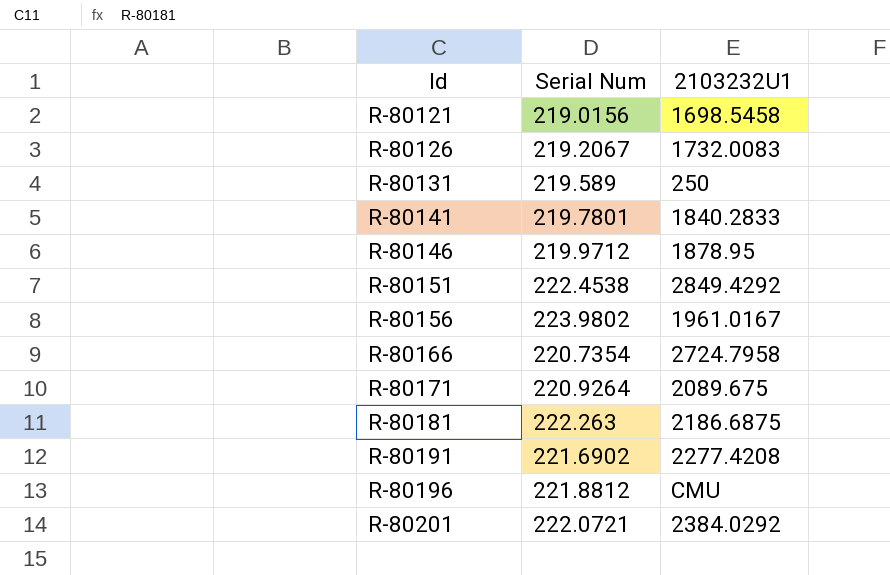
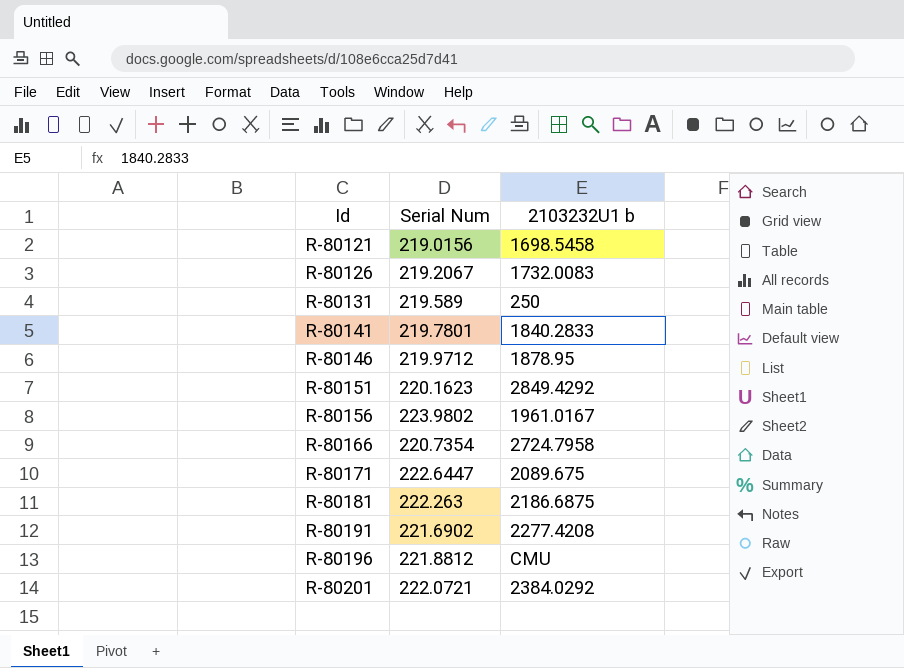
column name: 2103232U1 -> 2103232U1 b
R-80151 | Serial Num: 222.4538 -> 220.1623
R-80171 | Serial Num: 220.9264 -> 222.6447

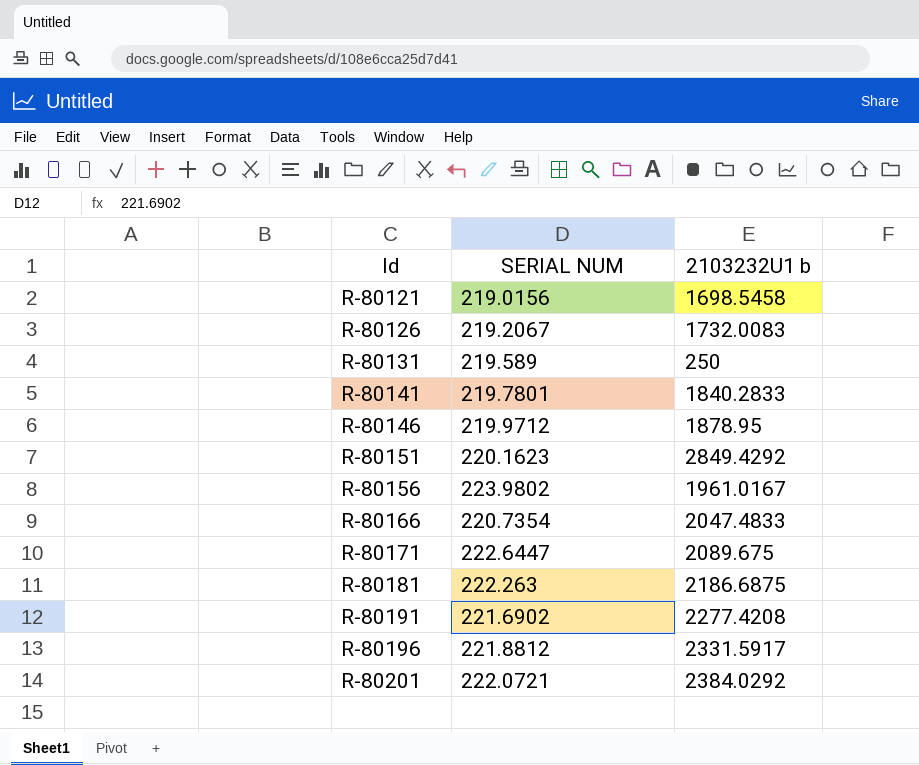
column name: Serial Num -> SERIAL NUM
R-80166 | 2103232U1 b: 2724.7958 -> 2047.4833
R-80196 | 2103232U1 b: CMU -> 2331.5917

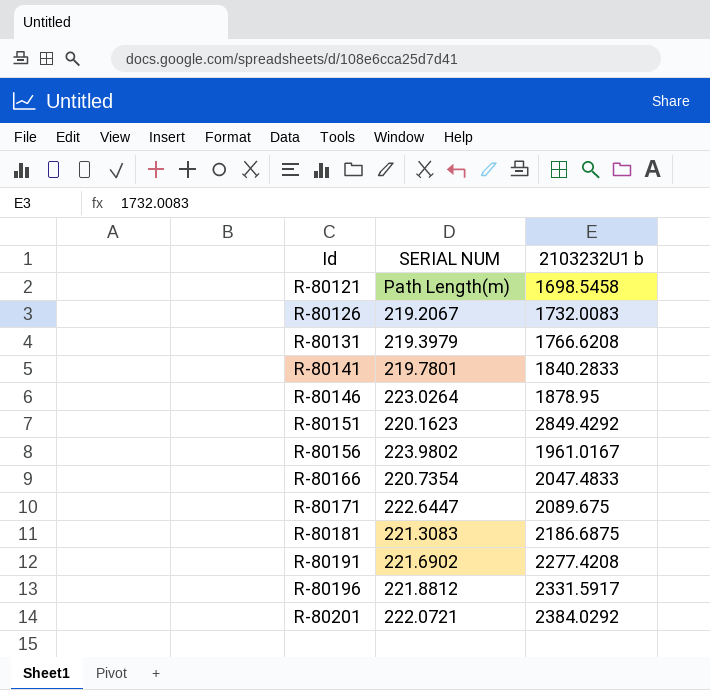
R-80121 | SERIAL NUM: 219.0156 -> Path Length(m)
R-80131 | SERIAL NUM: 219.589 -> 219.3979
R-80131 | 2103232U1 b: 250 -> 1766.6208
R-80146 | SERIAL NUM: 219.9712 -> 223.0264
R-80181 | SERIAL NUM: 222.263 -> 221.3083

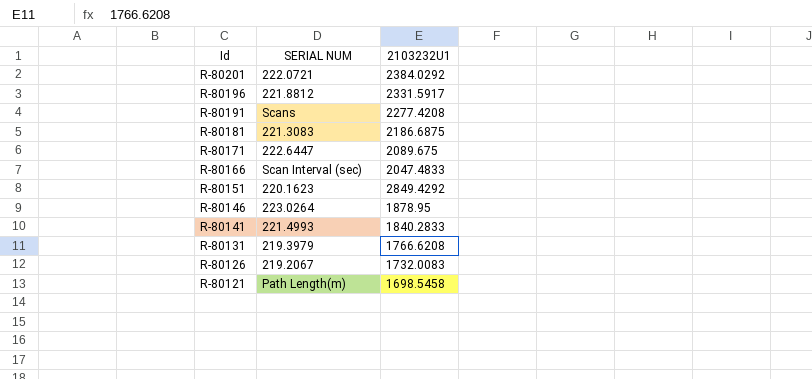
row order: Id ascending -> Id descending
column name: 2103232U1 b -> 2103232U1
row R-80156: 223.9802 | 1961.0167 -> none
R-80191 | SERIAL NUM: 221.6902 -> Scans
R-80166 | SERIAL NUM: 220.7354 -> Scan Interval (sec)
R-80141 | SERIAL NUM: 219.7801 -> 221.4993

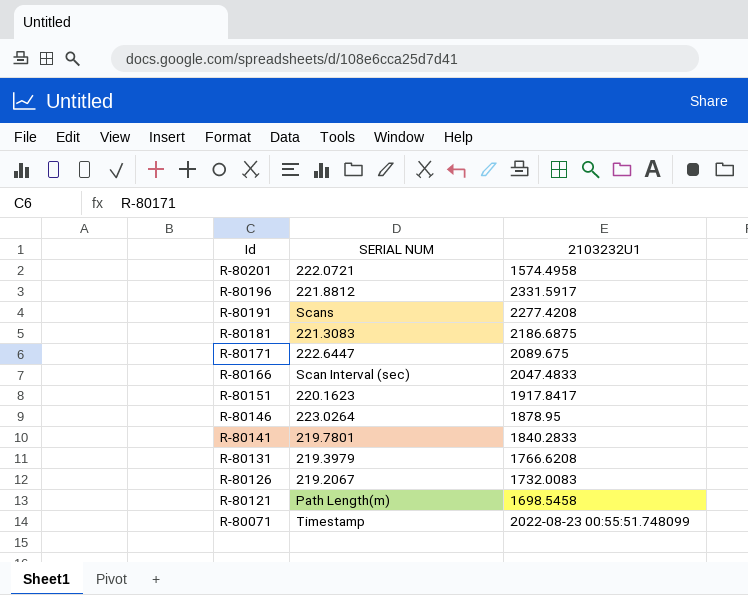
R-80201 | 2103232U1: 2384.0292 -> 1574.4958
R-80151 | 2103232U1: 2849.4292 -> 1917.8417
R-80141 | SERIAL NUM: 221.4993 -> 219.7801
row R-80071: none -> Timestamp | 2022-08-23 00:55:51.748099

